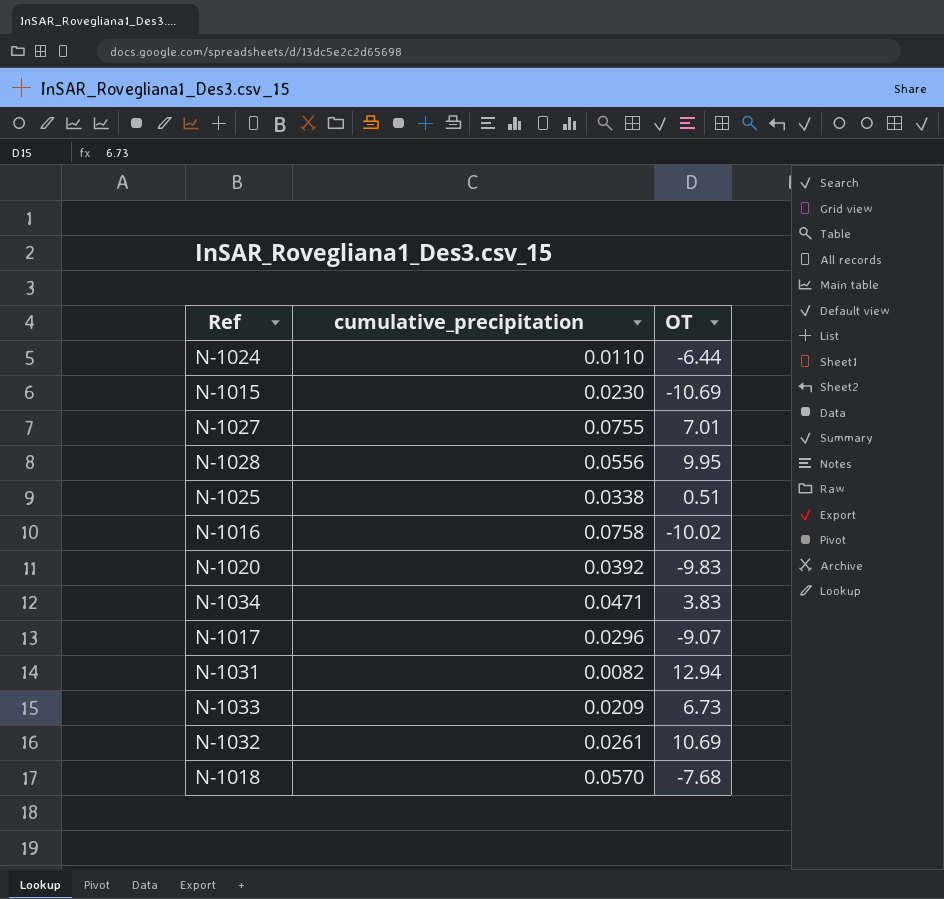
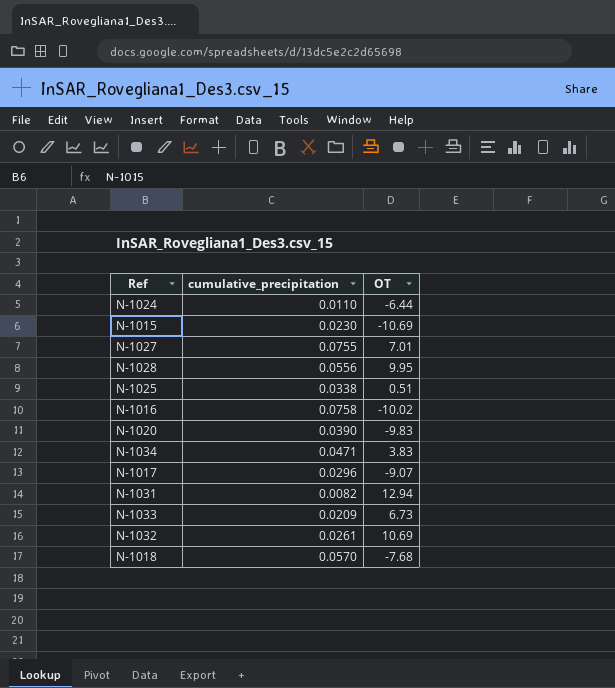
N-1020 | cumulative_precipitation: 0.0392 -> 0.0390

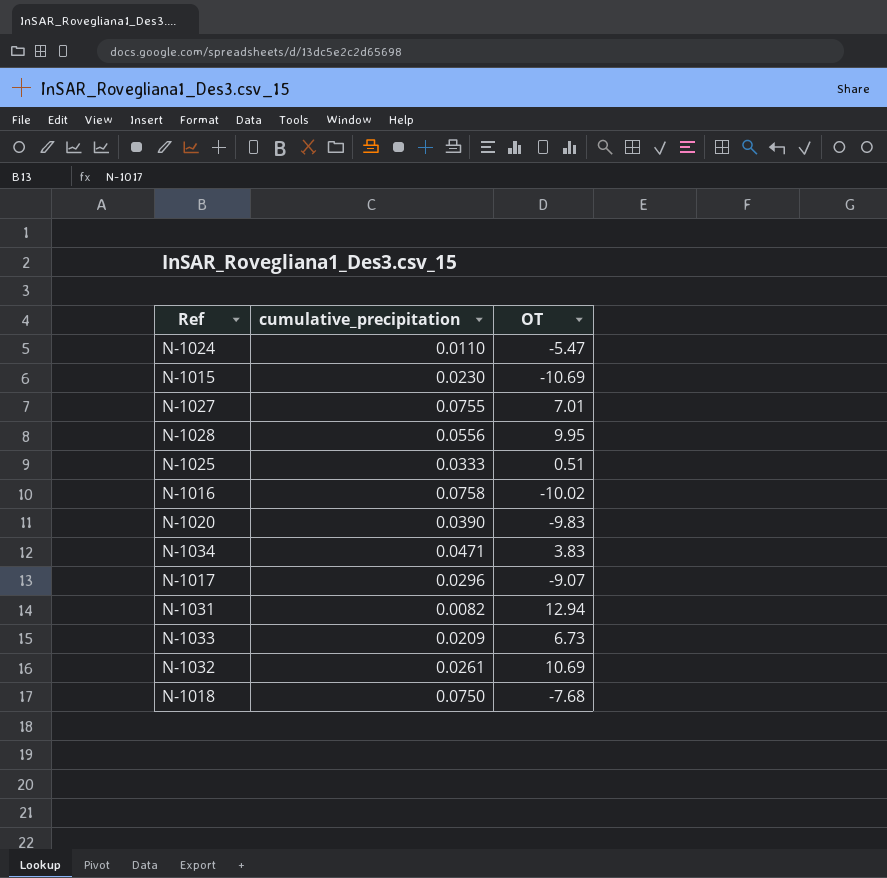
N-1024 | OT: -6.44 -> -5.47
N-1025 | cumulative_precipitation: 0.0338 -> 0.0333
N-1018 | cumulative_precipitation: 0.0570 -> 0.0750

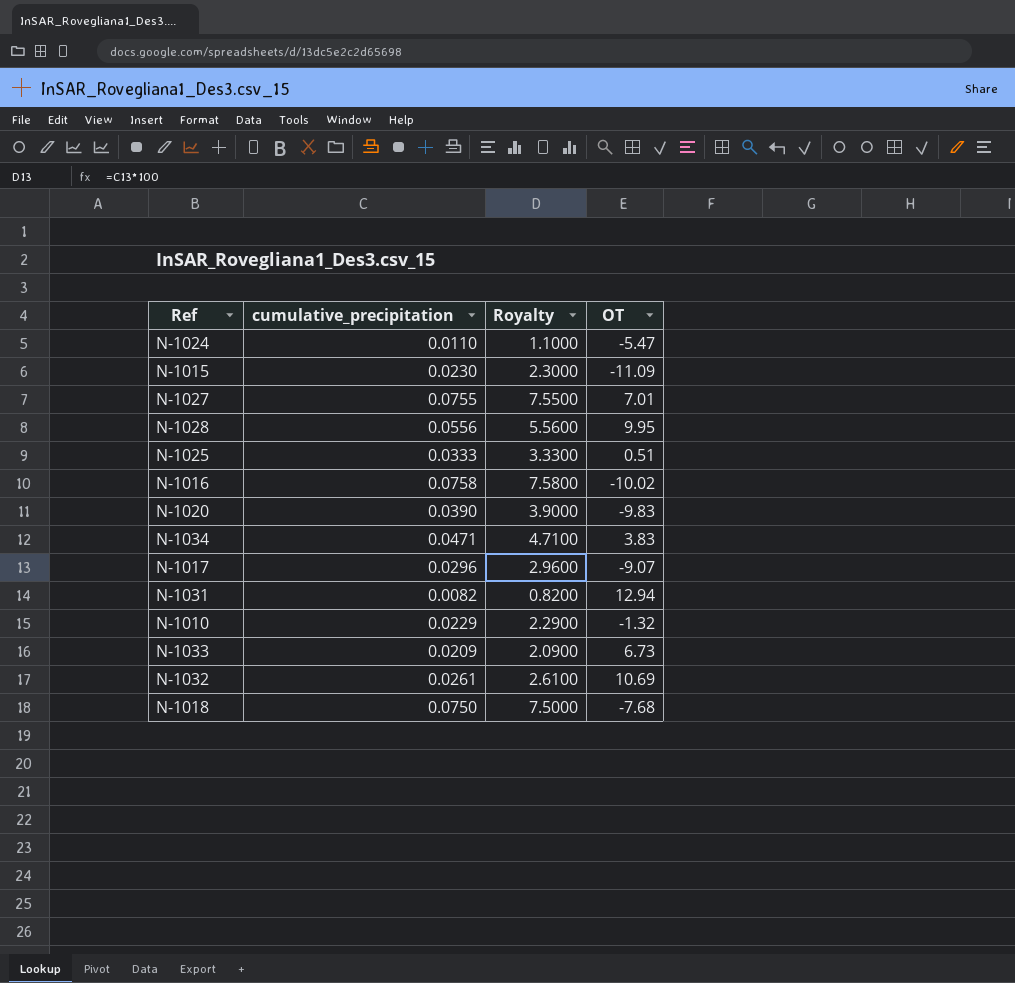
column Royalty | formula: none -> [cumulative_precipitation] * 100
N-1015 | OT: -10.69 -> -11.09
row N-1010: none -> 0.0229 | 2.2900 | -1.32

